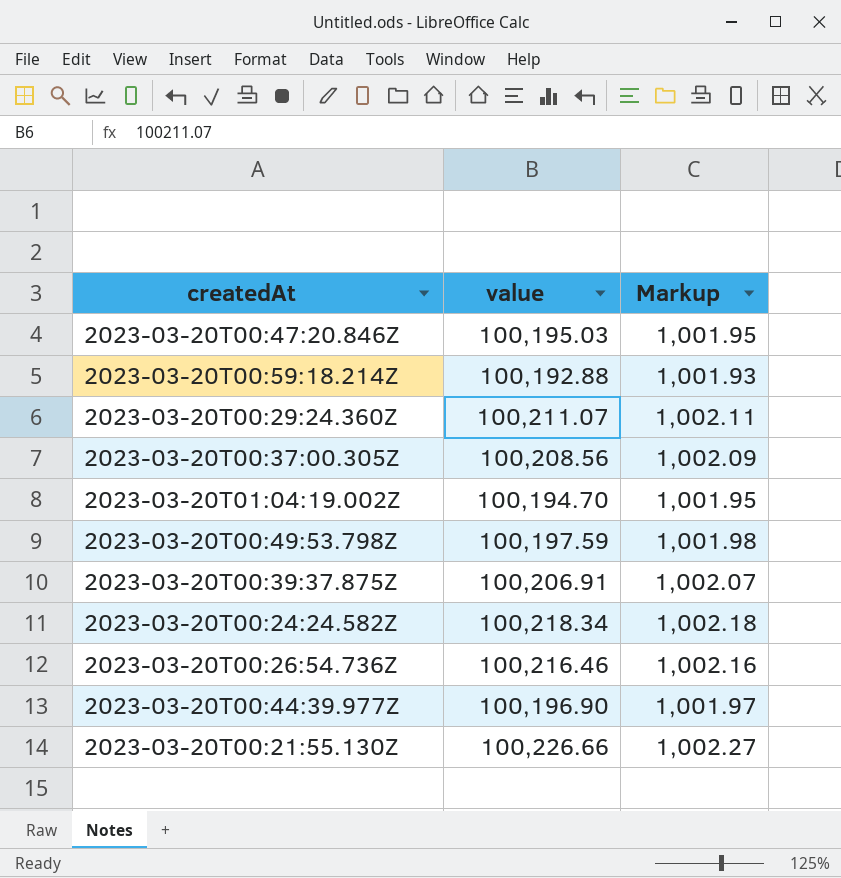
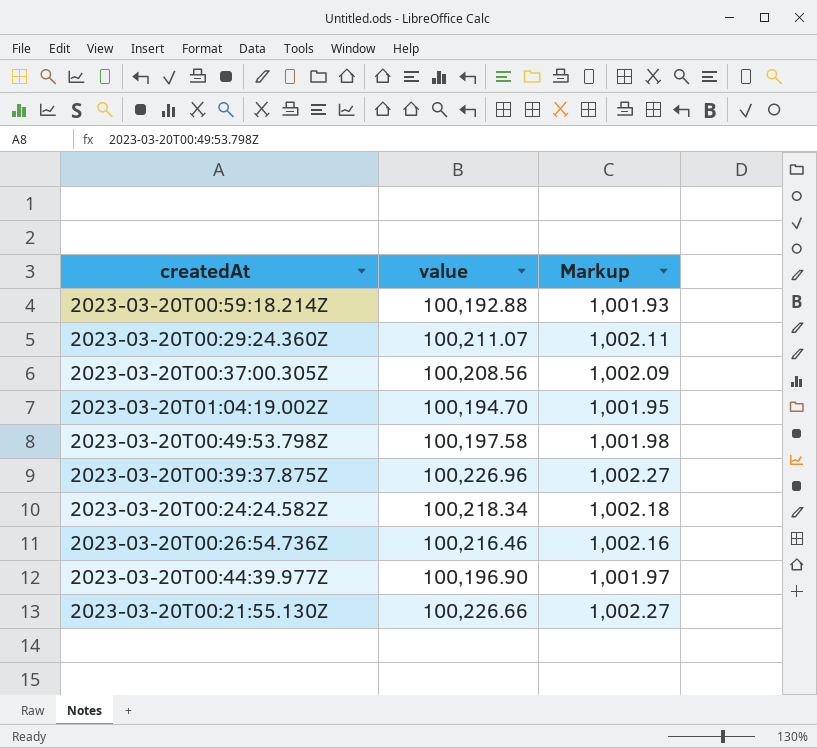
row 2023-03-20T00:47:20.846Z: 100,195.03 | 1,001.95 -> none
2023-03-20T00:49:53.798Z | value: 100,197.59 -> 100,197.58
2023-03-20T00:39:37.875Z | value: 100,206.91 -> 100,226.96
2023-03-20T00:39:37.875Z | Markup: 1,002.07 -> 1,002.27

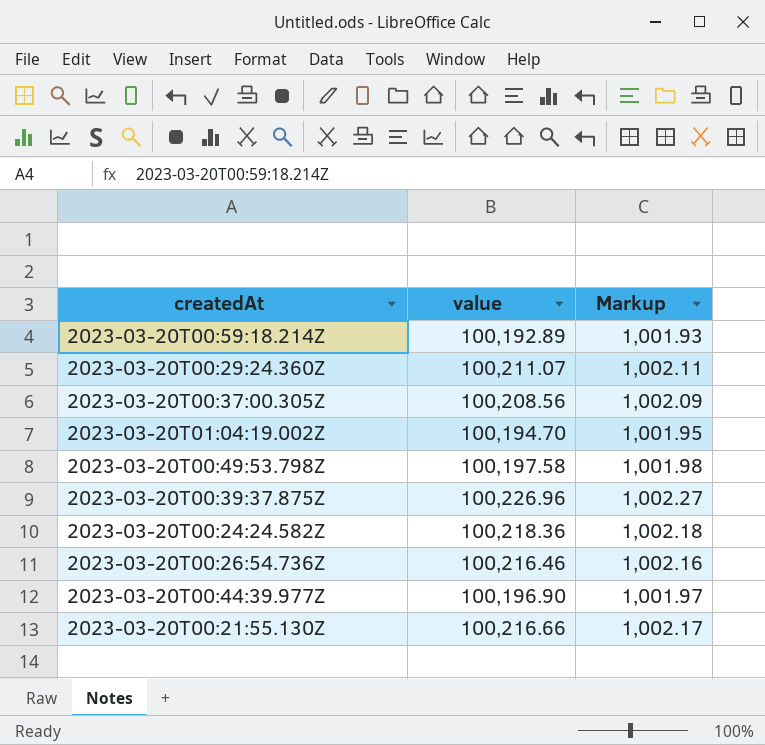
2023-03-20T00:59:18.214Z | value: 100,192.88 -> 100,192.89
2023-03-20T00:24:24.582Z | value: 100,218.34 -> 100,218.36
2023-03-20T00:21:55.130Z | value: 100,226.66 -> 100,216.66
2023-03-20T00:21:55.130Z | Markup: 1,002.27 -> 1,002.17

